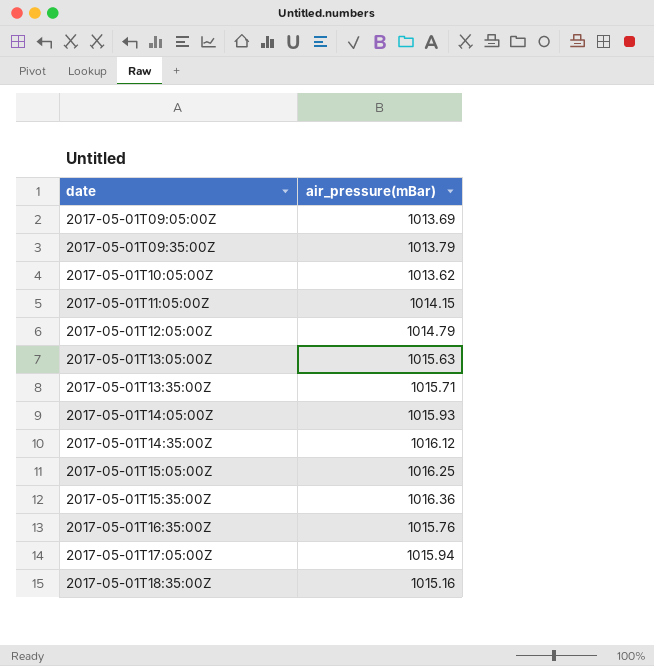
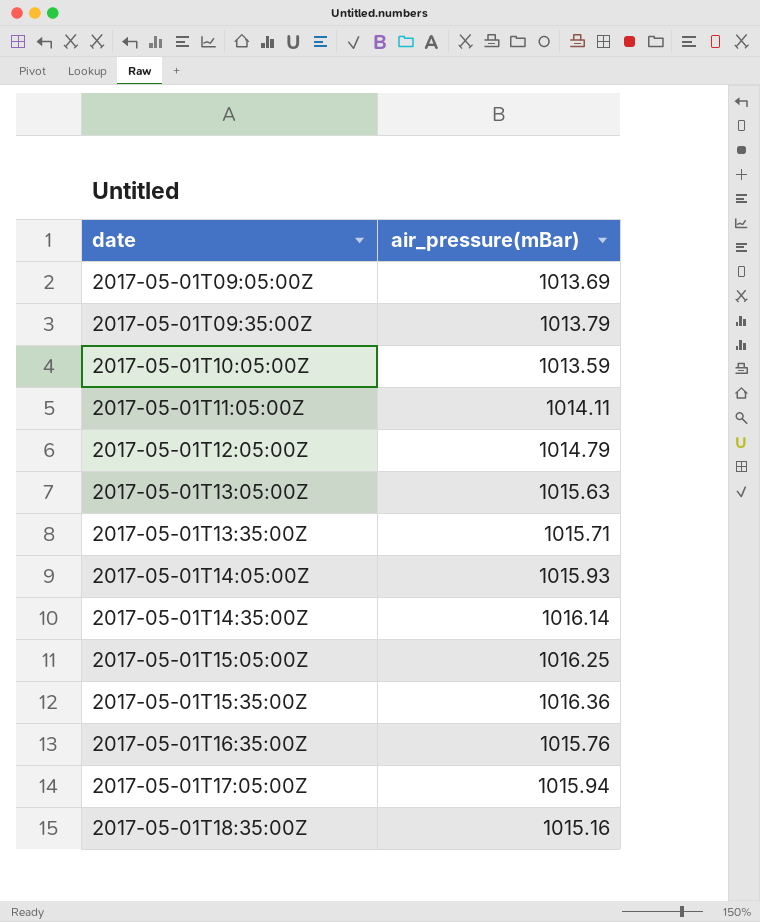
2017-05-01T10:05:00Z | air_pressure(mBar): 1013.62 -> 1013.59
2017-05-01T11:05:00Z | air_pressure(mBar): 1014.15 -> 1014.11
2017-05-01T14:35:00Z | air_pressure(mBar): 1016.12 -> 1016.14

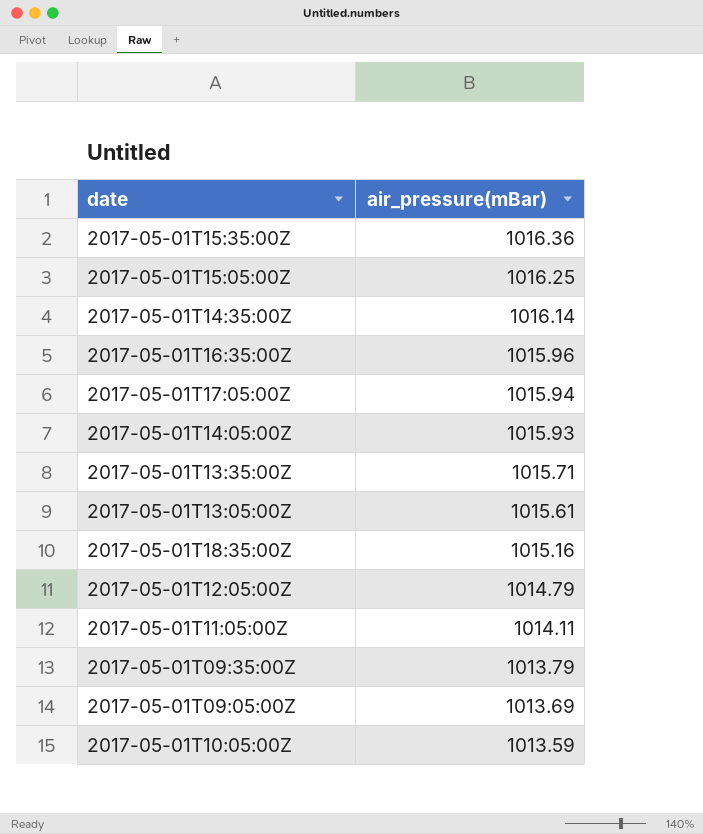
row order: date ascending -> air_pressure(mBar) descending
2017-05-01T16:35:00Z | air_pressure(mBar): 1015.76 -> 1015.96
2017-05-01T13:05:00Z | air_pressure(mBar): 1015.63 -> 1015.61

